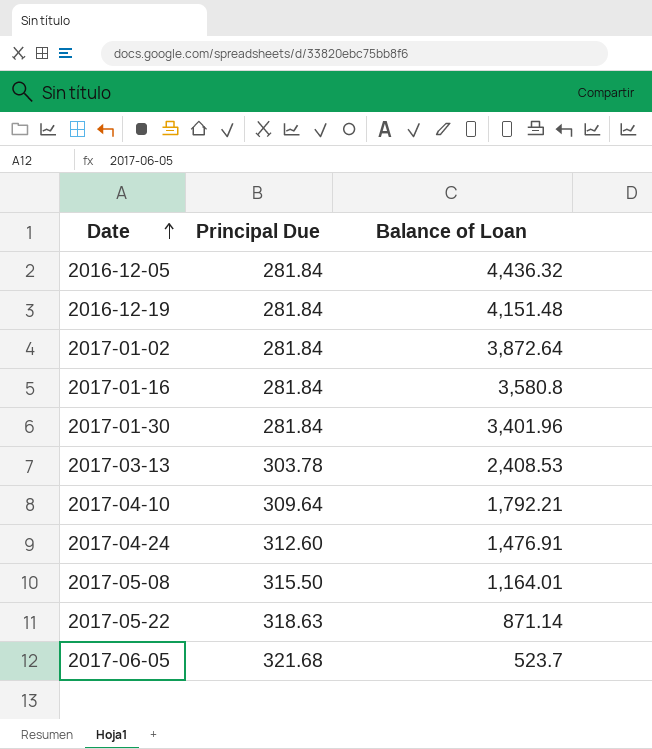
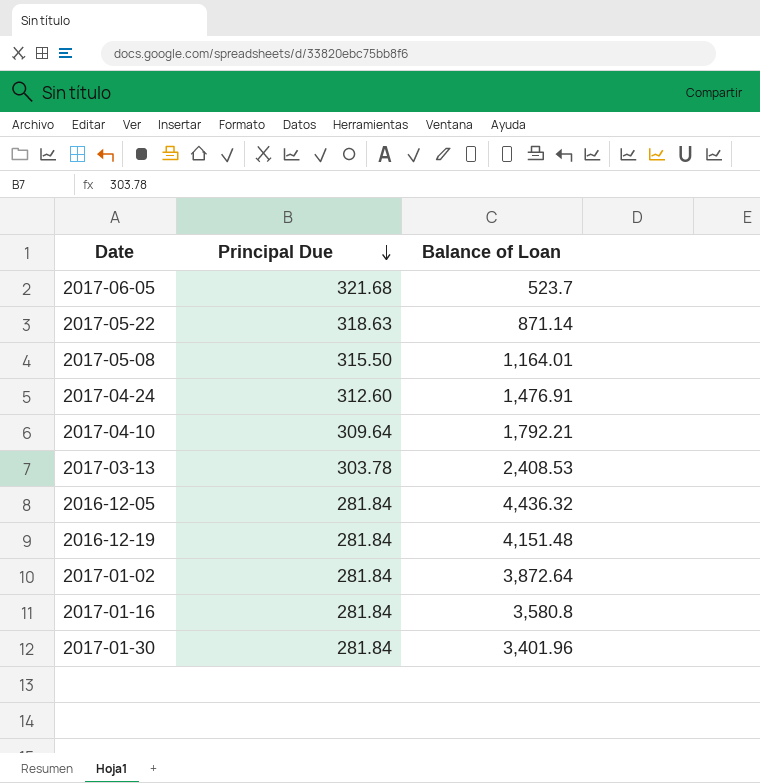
row order: Date ascending -> Principal Due descending

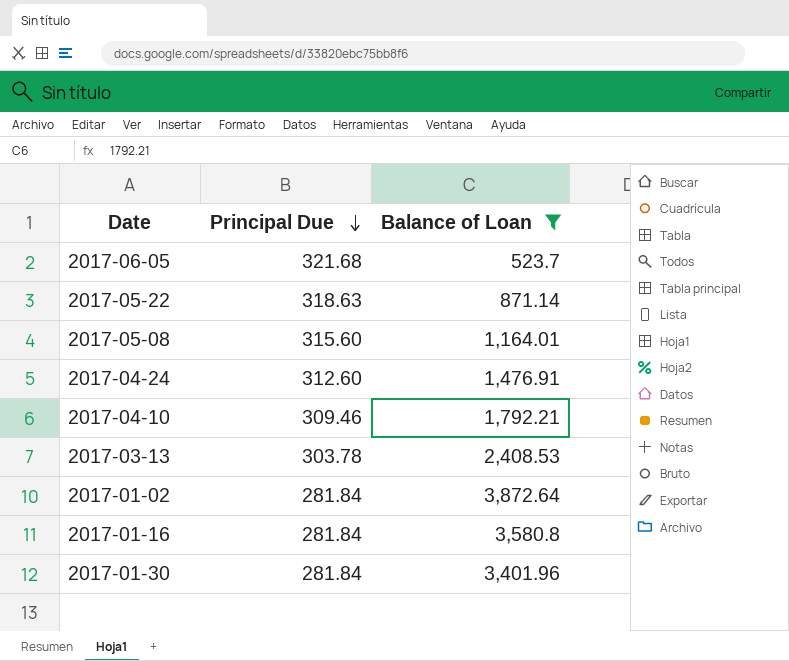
filter: none -> Balance of Loan <= 3,872.64
2017-05-08 | Principal Due: 315.50 -> 315.60
2017-04-10 | Principal Due: 309.64 -> 309.46

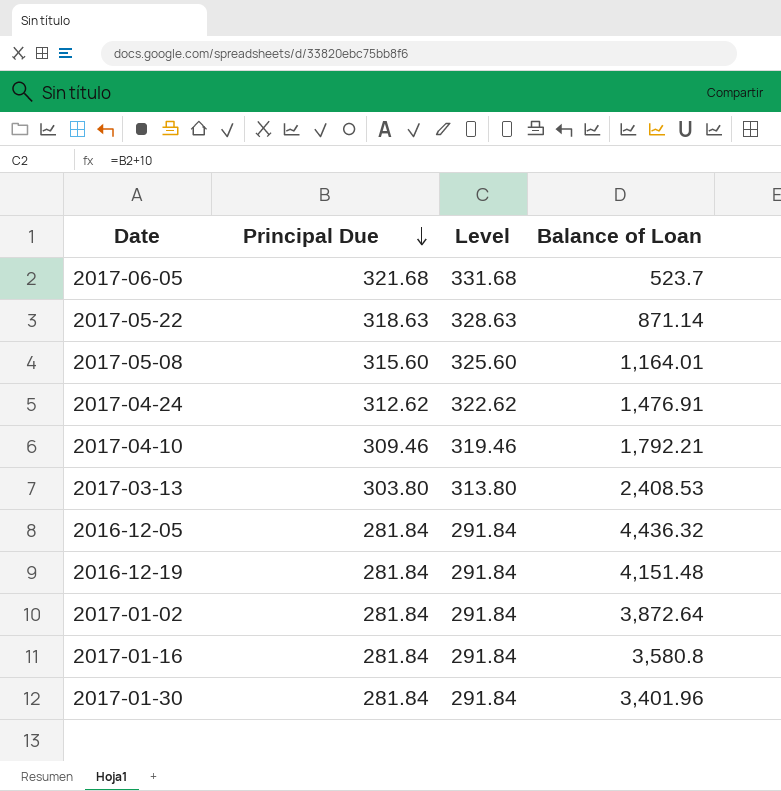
filter: Balance of Loan <= 3,872.64 -> none
column Level | formula: none -> [Principal Due] + 10
2017-04-24 | Principal Due: 312.60 -> 312.62
2017-03-13 | Principal Due: 303.78 -> 303.80

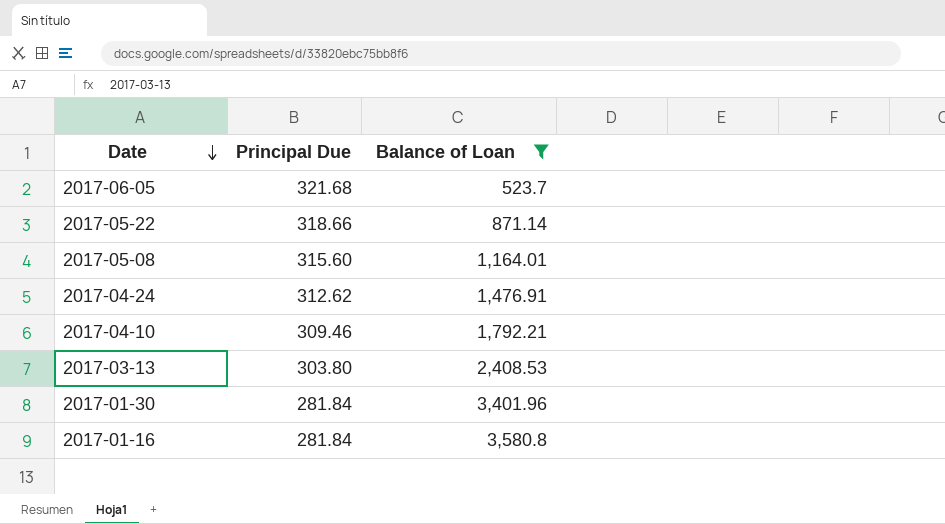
filter: none -> Balance of Loan <= 3,580.8
row order: Principal Due descending -> Date descending
column Level | formula: [Principal Due] + 10 -> none
2017-05-22 | Principal Due: 318.63 -> 318.66

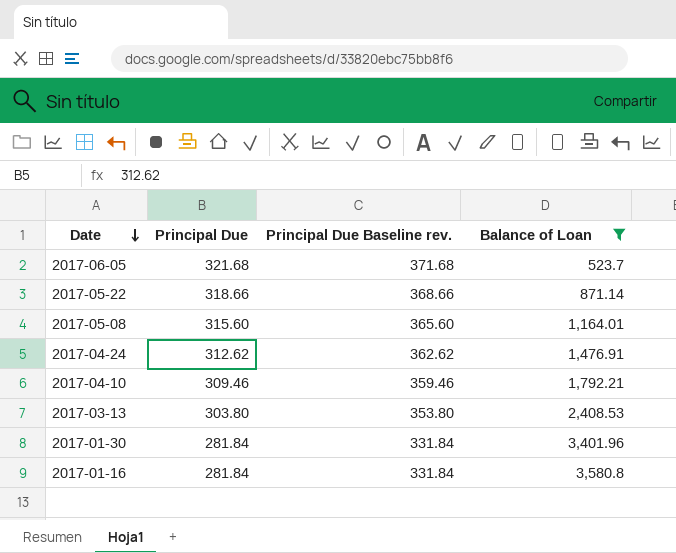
column Principal Due Baseline rev. | formula: none -> [Principal Due] + 50

